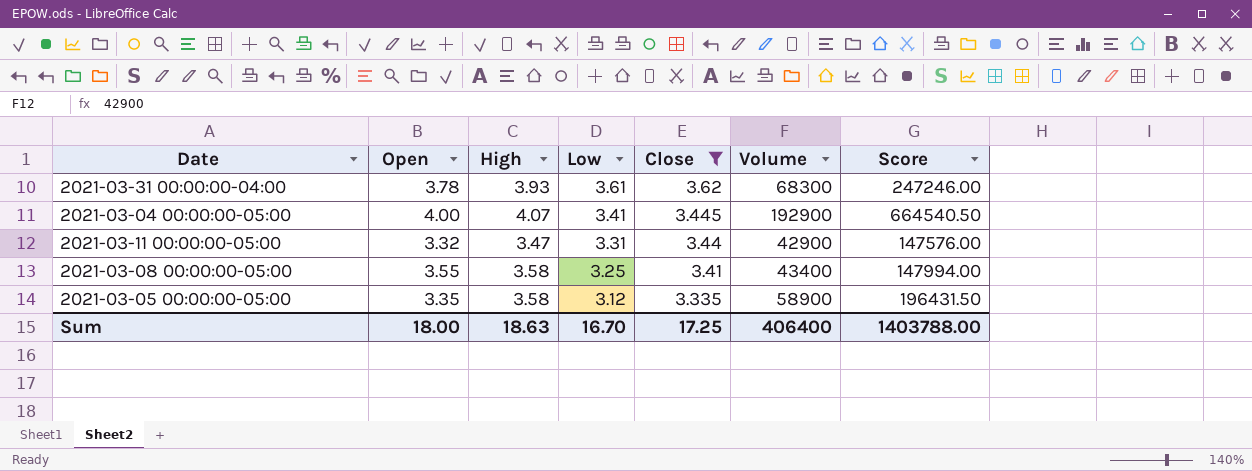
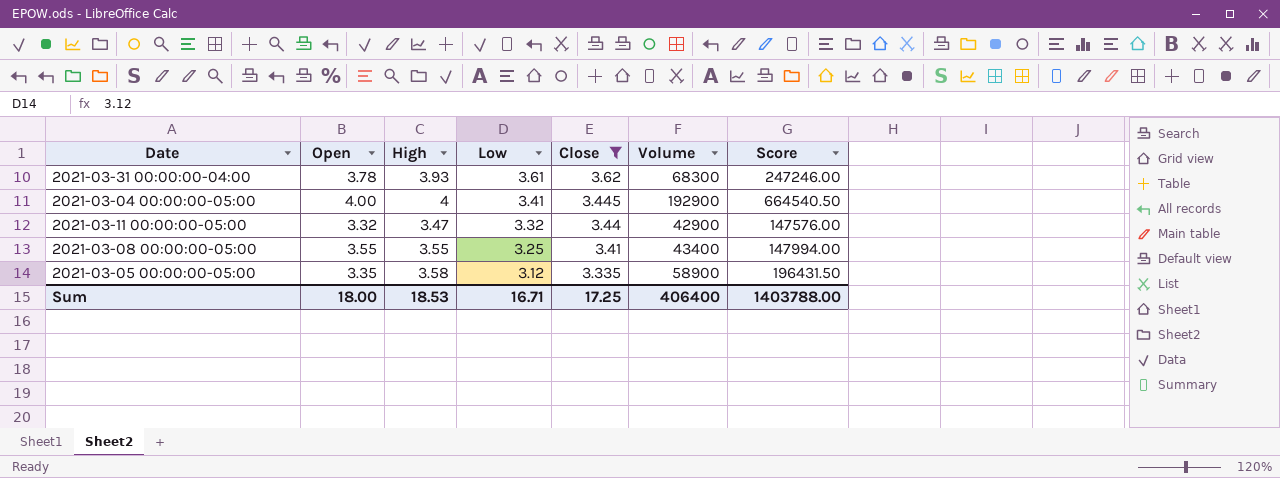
2021-03-04 00:00:00-05:00 | High: 4.07 -> 4
2021-03-11 00:00:00-05:00 | Low: 3.31 -> 3.32
2021-03-08 00:00:00-05:00 | High: 3.58 -> 3.55
Sum | High: 18.63 -> 18.53
Sum | Low: 16.70 -> 16.71

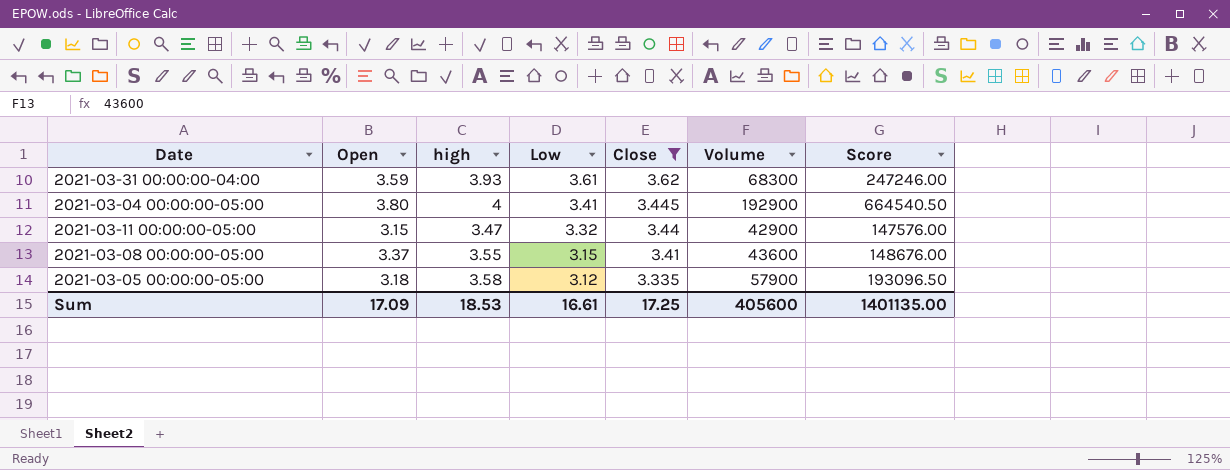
column name: High -> high
2021-03-31 00:00:00-04:00 | Open: 3.78 -> 3.59
2021-03-04 00:00:00-05:00 | Open: 4.00 -> 3.80
2021-03-11 00:00:00-05:00 | Open: 3.32 -> 3.15
2021-03-08 00:00:00-05:00 | Open: 3.55 -> 3.37
2021-03-08 00:00:00-05:00 | Low: 3.25 -> 3.15
2021-03-08 00:00:00-05:00 | Volume: 43400 -> 43600
2021-03-08 00:00:00-05:00 | Score: 147994.00 -> 148676.00
2021-03-05 00:00:00-05:00 | Open: 3.35 -> 3.18
2021-03-05 00:00:00-05:00 | Volume: 58900 -> 57900
2021-03-05 00:00:00-05:00 | Score: 196431.50 -> 193096.50
Sum | Open: 18.00 -> 17.09
Sum | Low: 16.71 -> 16.61
Sum | Volume: 406400 -> 405600
Sum | Score: 1403788.00 -> 1401135.00

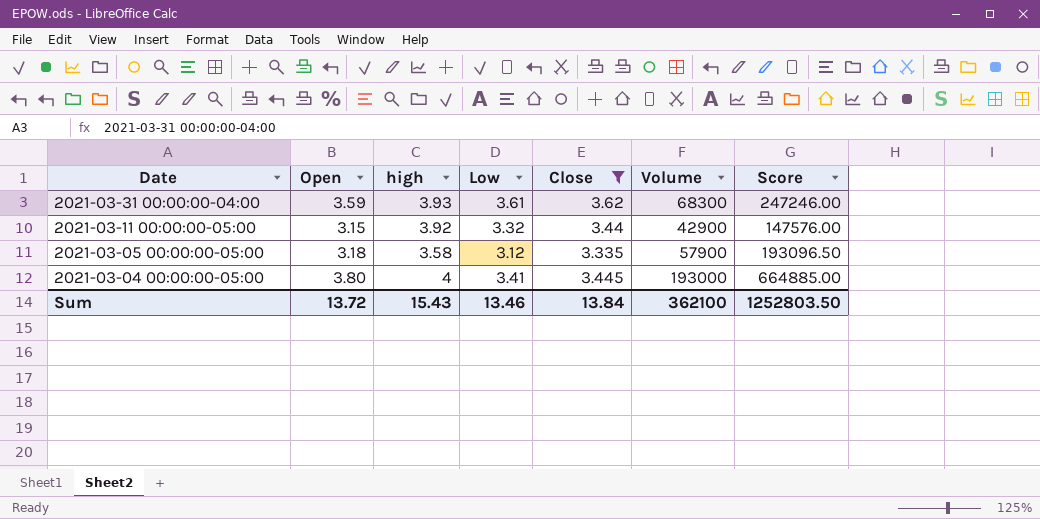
row order: Low descending -> Date descending
row 2021-03-08 00:00:00-05:00: 3.37 | 3.55 | 3.15 | 3.41 | 43600 | 148676.00 -> none
2021-03-11 00:00:00-05:00 | high: 3.47 -> 3.92
2021-03-04 00:00:00-05:00 | Volume: 192900 -> 193000
2021-03-04 00:00:00-05:00 | Score: 664540.50 -> 664885.00
Sum | Open: 17.09 -> 13.72
Sum | high: 18.53 -> 15.43
Sum | Low: 16.61 -> 13.46
Sum | Close: 17.25 -> 13.84
Sum | Volume: 405600 -> 362100
Sum | Score: 1401135.00 -> 1252803.50

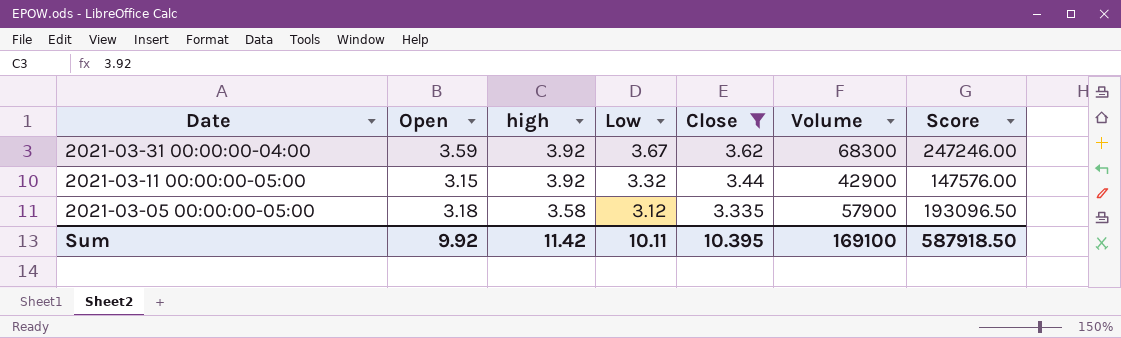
row 2021-03-04 00:00:00-05:00: 3.80 | 4 | 3.41 | 3.445 | 193000 | 664885.00 -> none
2021-03-31 00:00:00-04:00 | high: 3.93 -> 3.92
2021-03-31 00:00:00-04:00 | Low: 3.61 -> 3.67
Sum | Open: 13.72 -> 9.92
Sum | high: 15.43 -> 11.42
Sum | Low: 13.46 -> 10.11
Sum | Close: 13.84 -> 10.395
Sum | Volume: 362100 -> 169100
Sum | Score: 1252803.50 -> 587918.50

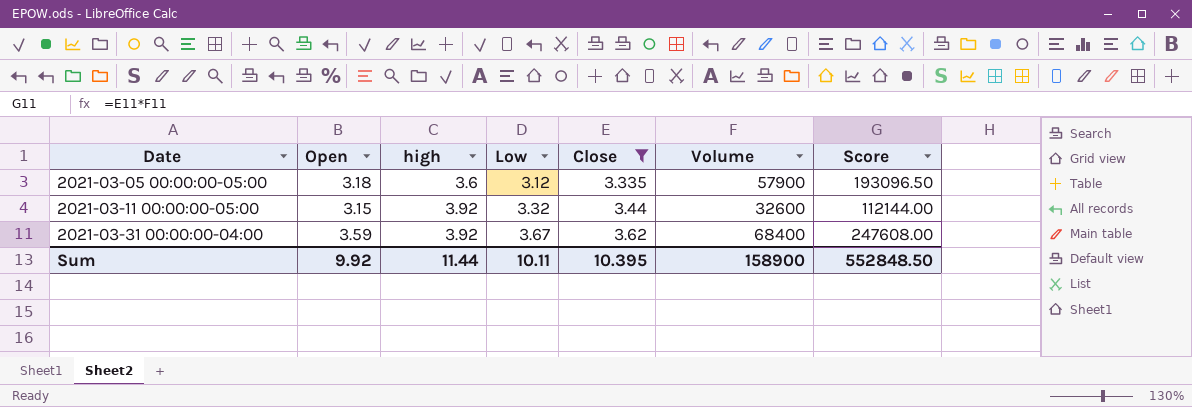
row order: Date descending -> Date ascending
2021-03-05 00:00:00-05:00 | high: 3.58 -> 3.6
2021-03-11 00:00:00-05:00 | Volume: 42900 -> 32600
2021-03-11 00:00:00-05:00 | Score: 147576.00 -> 112144.00
2021-03-31 00:00:00-04:00 | Volume: 68300 -> 68400
2021-03-31 00:00:00-04:00 | Score: 247246.00 -> 247608.00
Sum | high: 11.42 -> 11.44
Sum | Volume: 169100 -> 158900
Sum | Score: 587918.50 -> 552848.50

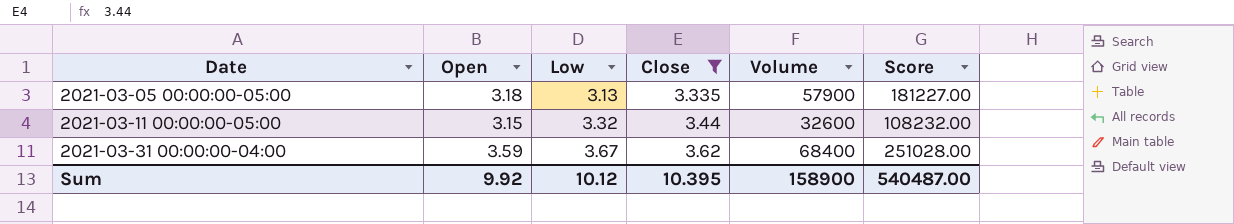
column high | position: 3 -> none
column Score | formula: [Close] * [Volume] -> [Low] * [Volume]
2021-03-05 00:00:00-05:00 | Low: 3.12 -> 3.13
Sum | Low: 10.11 -> 10.12
Sum | Score: 552848.50 -> 540487.00

